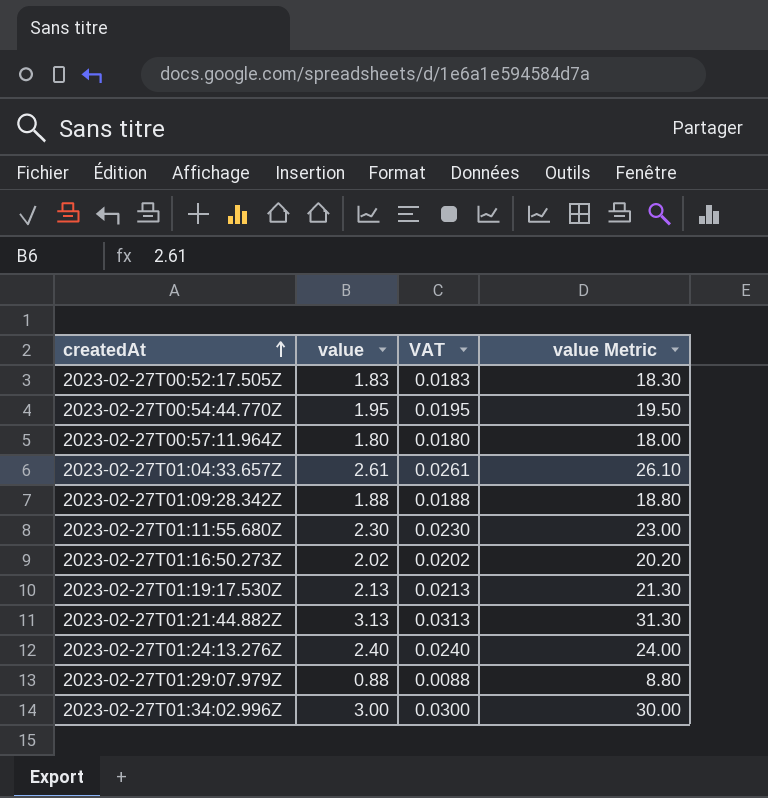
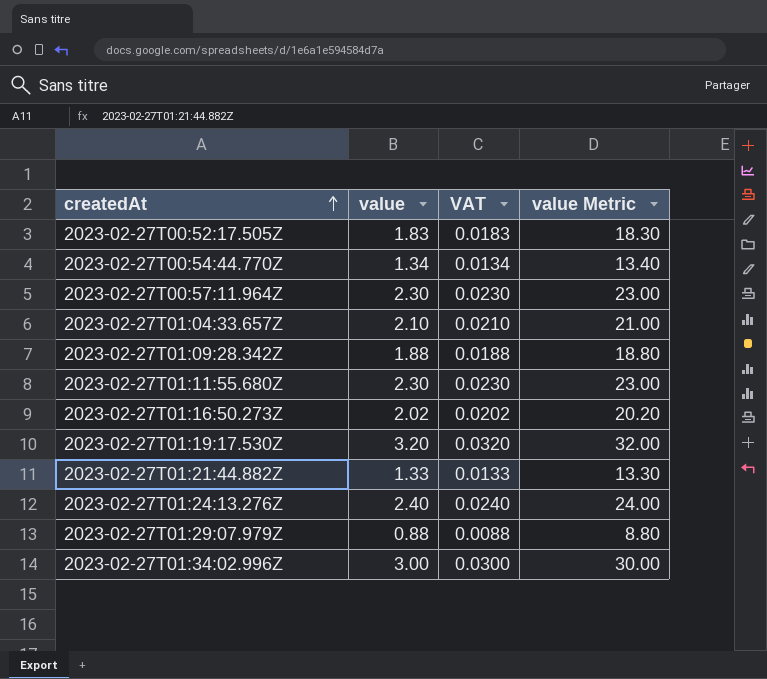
2023-02-27T00:54:44.770Z | value: 1.95 -> 1.34
2023-02-27T00:54:44.770Z | VAT: 0.0195 -> 0.0134
2023-02-27T00:54:44.770Z | value Metric: 19.50 -> 13.40
2023-02-27T00:57:11.964Z | value: 1.80 -> 2.30
2023-02-27T00:57:11.964Z | VAT: 0.0180 -> 0.0230
2023-02-27T00:57:11.964Z | value Metric: 18.00 -> 23.00
2023-02-27T01:04:33.657Z | value: 2.61 -> 2.10
2023-02-27T01:04:33.657Z | VAT: 0.0261 -> 0.0210
2023-02-27T01:04:33.657Z | value Metric: 26.10 -> 21.00
2023-02-27T01:19:17.530Z | value: 2.13 -> 3.20
2023-02-27T01:19:17.530Z | VAT: 0.0213 -> 0.0320
2023-02-27T01:19:17.530Z | value Metric: 21.30 -> 32.00
2023-02-27T01:21:44.882Z | value: 3.13 -> 1.33
2023-02-27T01:21:44.882Z | VAT: 0.0313 -> 0.0133
2023-02-27T01:21:44.882Z | value Metric: 31.30 -> 13.30

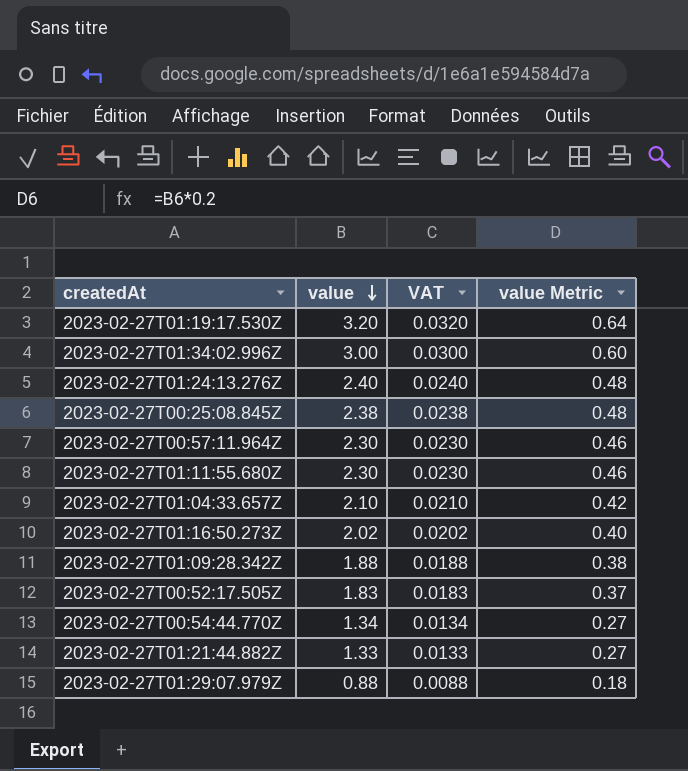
row order: createdAt ascending -> value descending
column value Metric | formula: [value] * 10 -> [value] * 0.2
row 2023-02-27T00:25:08.845Z: none -> 2.38 | 0.0238 | 0.48

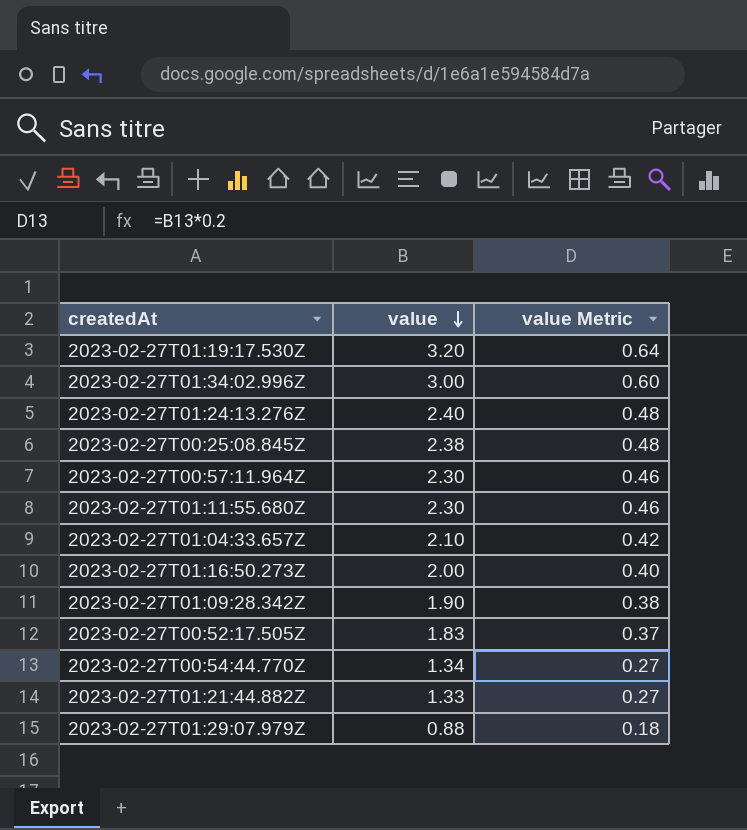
column VAT | formula: [value] * 0.01 -> none
2023-02-27T01:16:50.273Z | value: 2.02 -> 2.00
2023-02-27T01:09:28.342Z | value: 1.88 -> 1.90

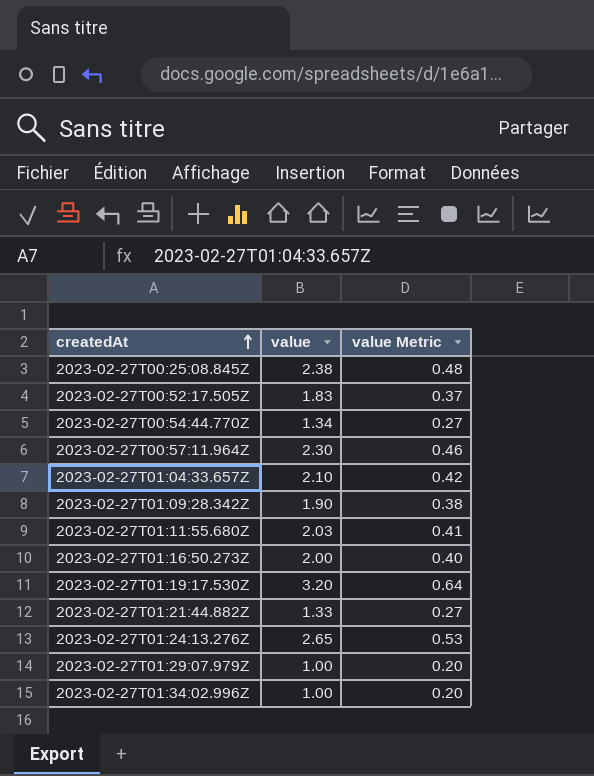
row order: value descending -> createdAt ascending
2023-02-27T01:11:55.680Z | value: 2.30 -> 2.03
2023-02-27T01:11:55.680Z | value Metric: 0.46 -> 0.41
2023-02-27T01:24:13.276Z | value: 2.40 -> 2.65
2023-02-27T01:24:13.276Z | value Metric: 0.48 -> 0.53
2023-02-27T01:29:07.979Z | value: 0.88 -> 1.00
2023-02-27T01:29:07.979Z | value Metric: 0.18 -> 0.20
2023-02-27T01:34:02.996Z | value: 3.00 -> 1.00
2023-02-27T01:34:02.996Z | value Metric: 0.60 -> 0.20

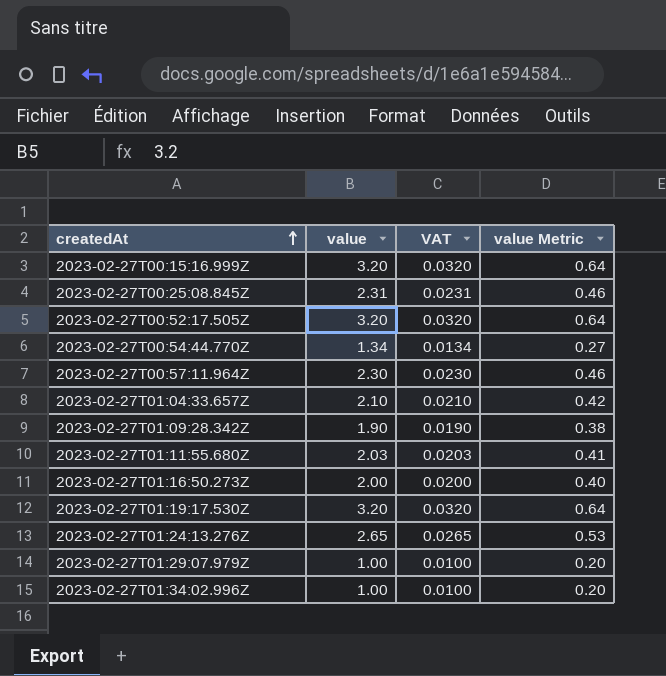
column VAT | formula: none -> [value] * 0.01
row 2023-02-27T01:21:44.882Z: 1.33 | 0.27 -> none
row 2023-02-27T00:15:16.999Z: none -> 3.20 | 0.0320 | 0.64
2023-02-27T00:25:08.845Z | value: 2.38 -> 2.31
2023-02-27T00:25:08.845Z | value Metric: 0.48 -> 0.46
2023-02-27T00:52:17.505Z | value: 1.83 -> 3.20
2023-02-27T00:52:17.505Z | value Metric: 0.37 -> 0.64

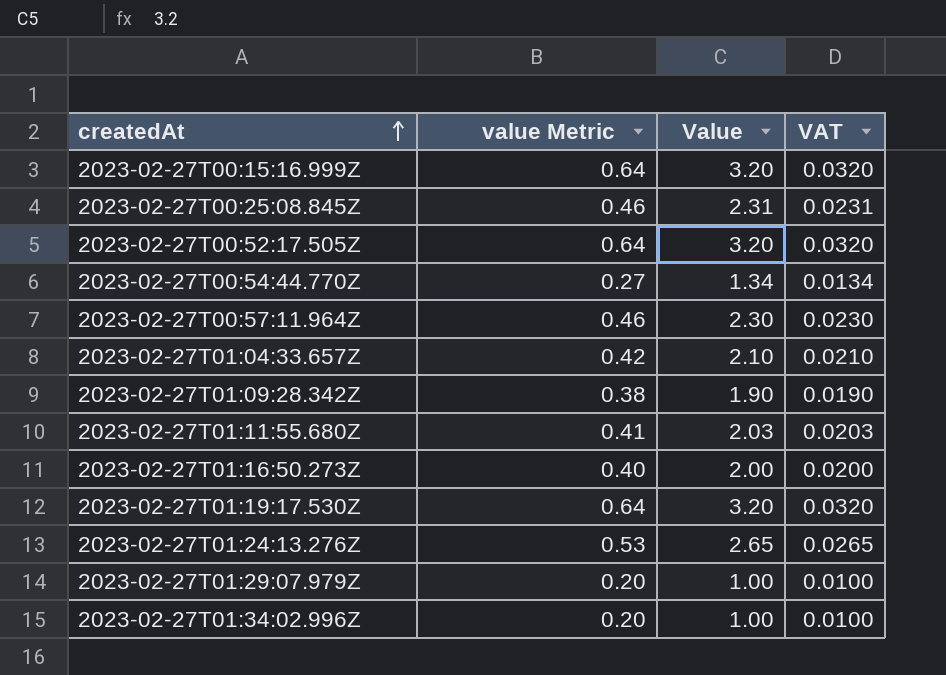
column value Metric | position: 4 -> 2
column name: value -> Value

